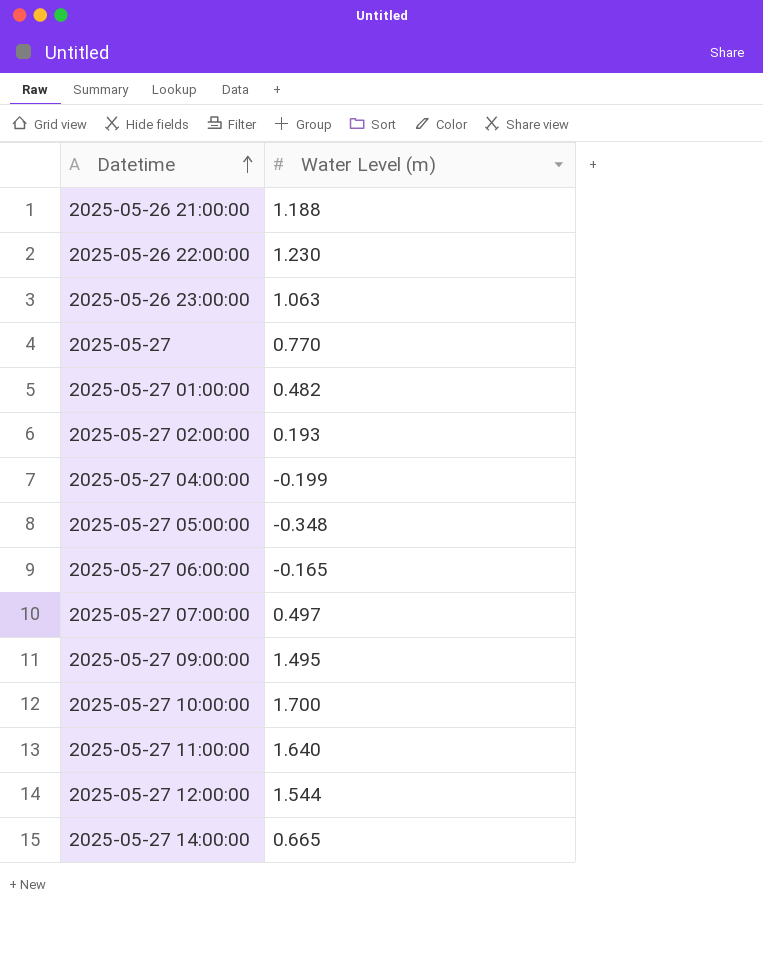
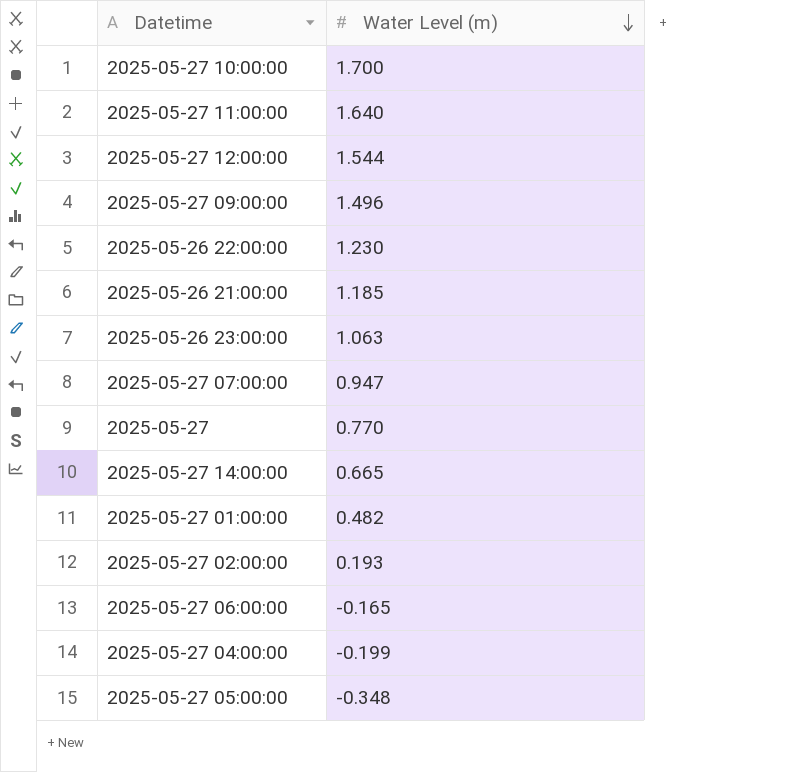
row order: Datetime ascending -> Water Level (m) descending
2025-05-27 09:00:00 | Water Level (m): 1.495 -> 1.496
2025-05-26 21:00:00 | Water Level (m): 1.188 -> 1.185
2025-05-27 07:00:00 | Water Level (m): 0.497 -> 0.947

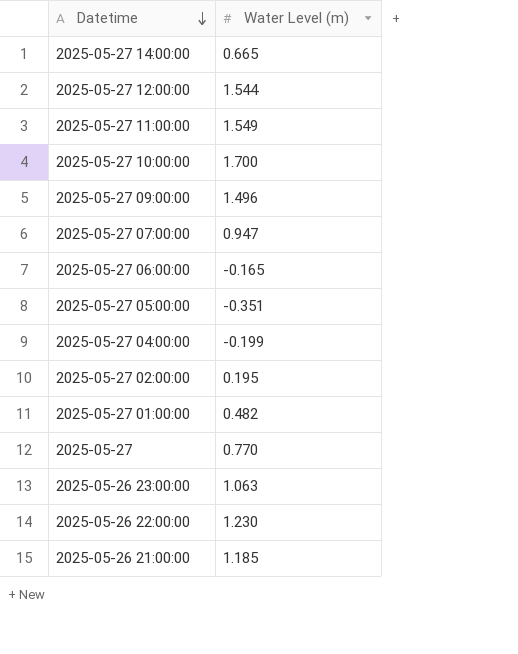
row order: Water Level (m) descending -> Datetime descending
2025-05-27 11:00:00 | Water Level (m): 1.640 -> 1.549
2025-05-27 05:00:00 | Water Level (m): -0.348 -> -0.351
2025-05-27 02:00:00 | Water Level (m): 0.193 -> 0.195

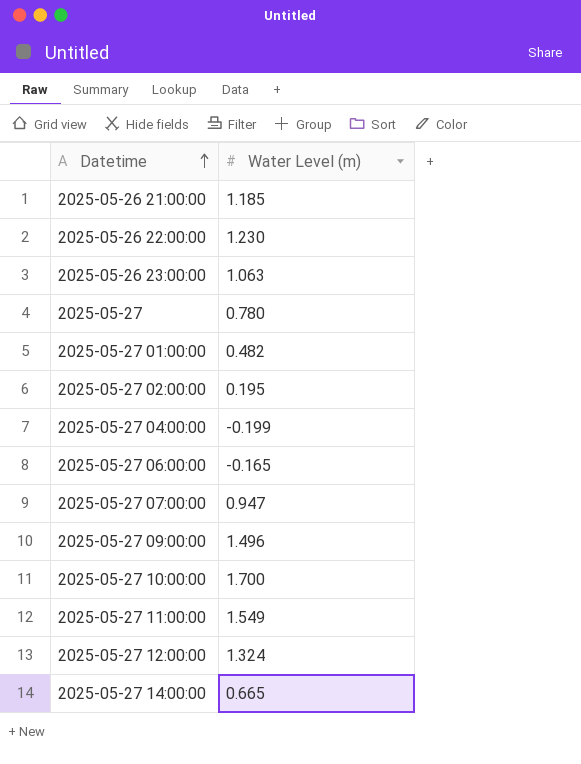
row order: Datetime descending -> Datetime ascending
row 2025-05-27 05:00:00: -0.351 -> none
2025-05-27 | Water Level (m): 0.770 -> 0.780
2025-05-27 12:00:00 | Water Level (m): 1.544 -> 1.324

